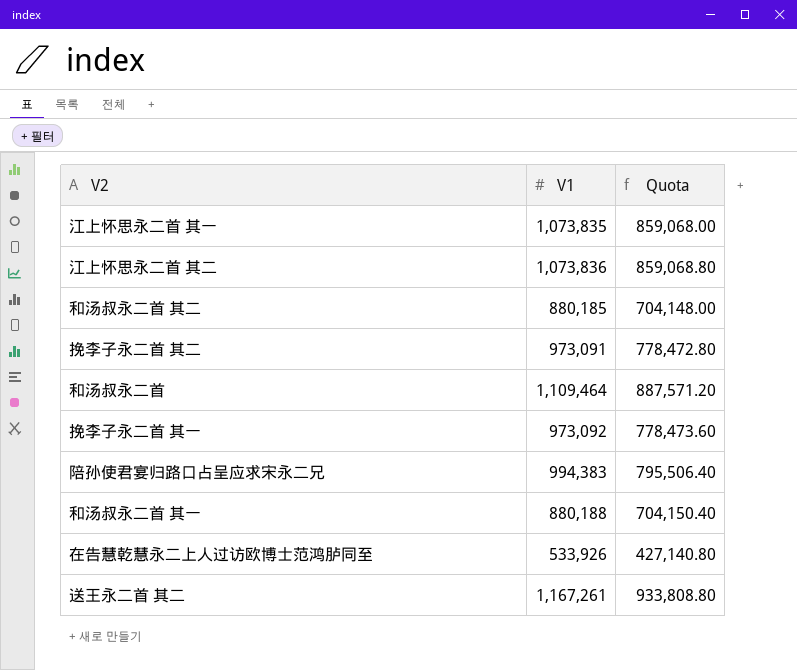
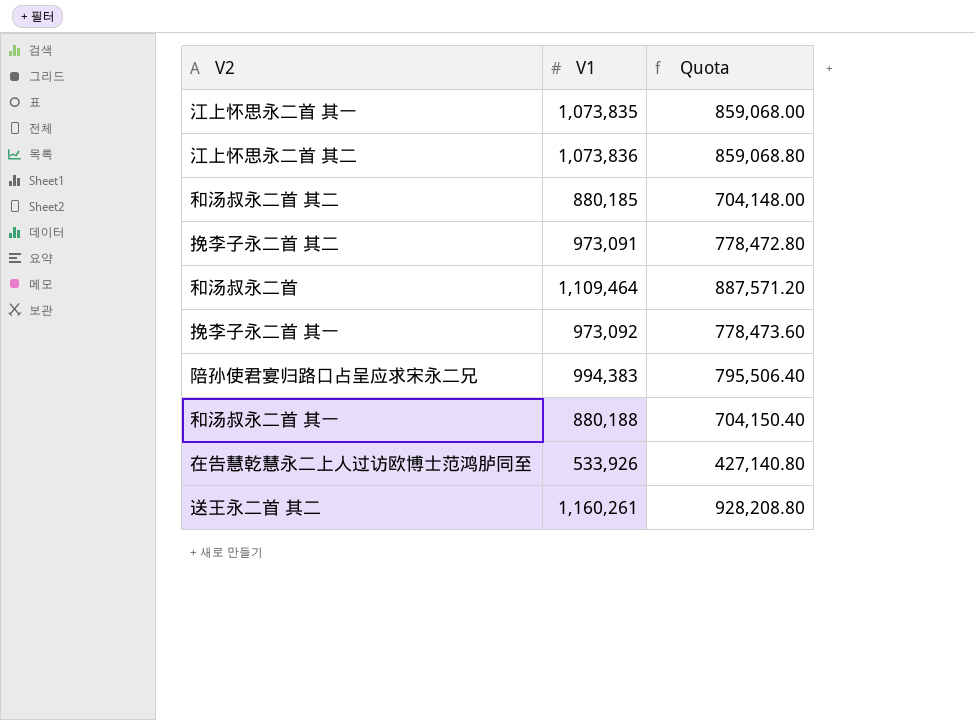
送王永二首 其二 | V1: 1,167,261 -> 1,160,261
送王永二首 其二 | Quota: 933,808.80 -> 928,208.80

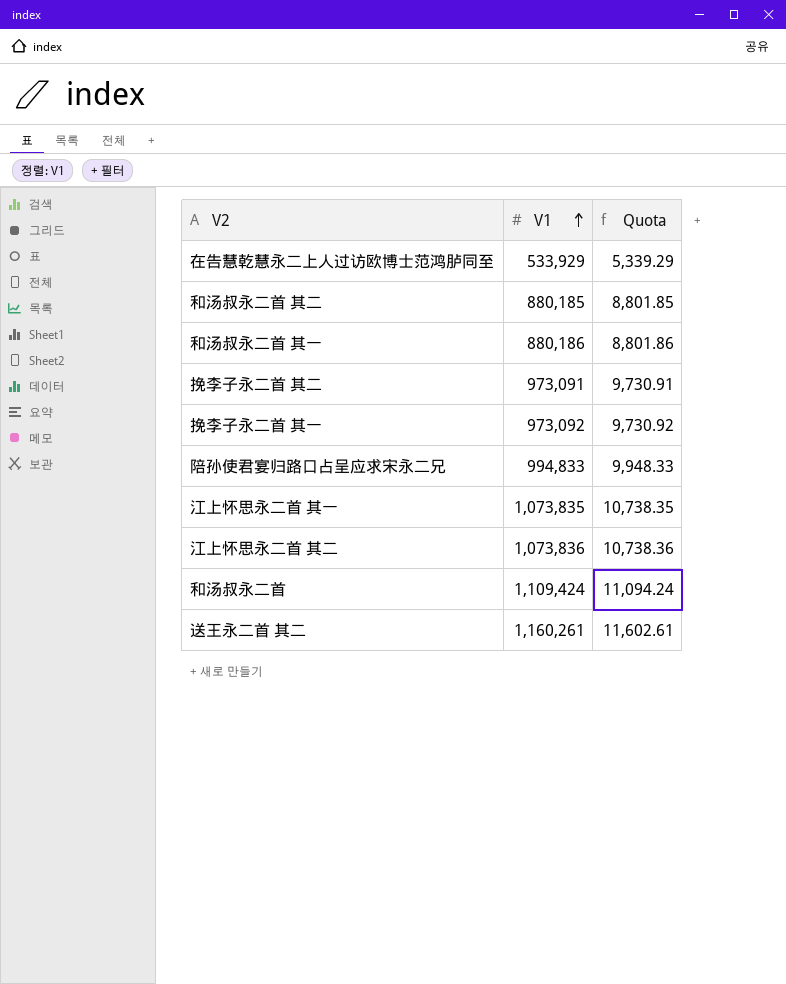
row order: none -> V1 ascending
column Quota | formula: [V1] * 0.8 -> [V1] * 0.01
在告慧乾慧永二上人过访欧博士范鸿胪同至 | V1: 533,926 -> 533,929
和汤叔永二首 其一 | V1: 880,188 -> 880,186
陪孙使君宴归路口占呈应求宋永二兄 | V1: 994,383 -> 994,833
和汤叔永二首 | V1: 1,109,464 -> 1,109,424

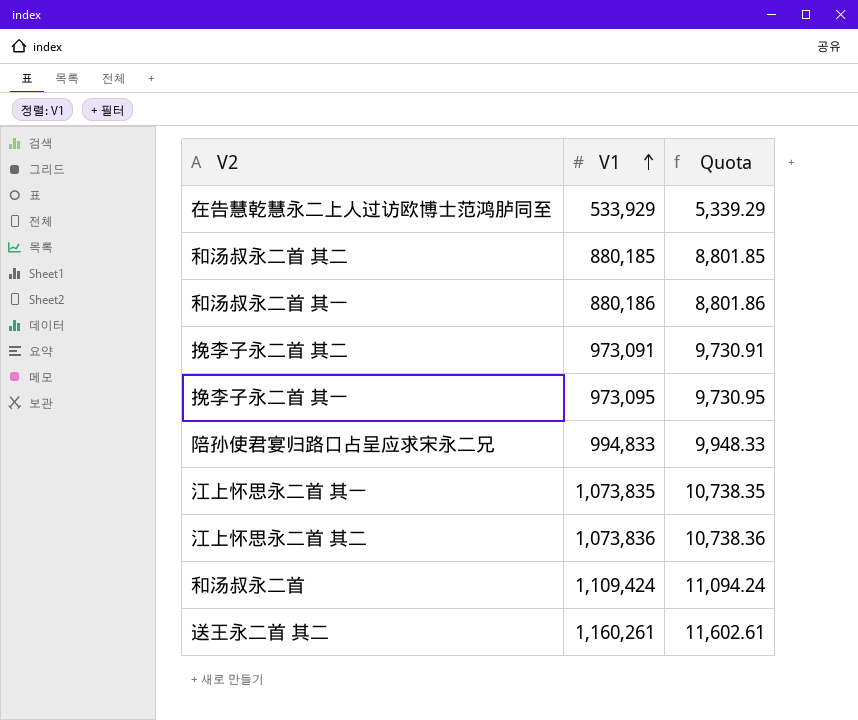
挽李子永二首 其一 | V1: 973,092 -> 973,095
挽李子永二首 其一 | Quota: 9,730.92 -> 9,730.95

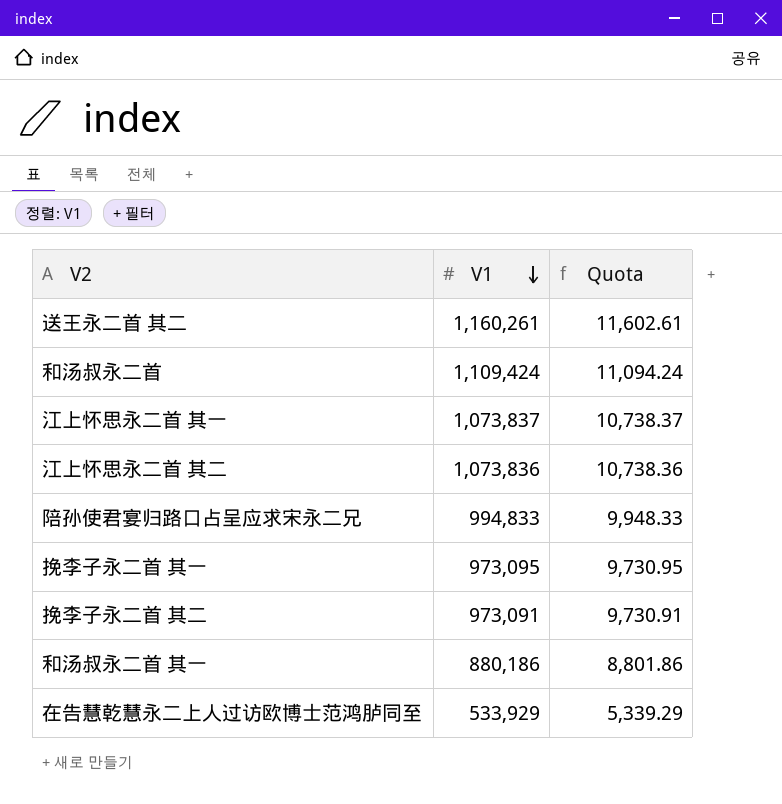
row order: V1 ascending -> V1 descending
row 和汤叔永二首 其二: 880,185 | 8,801.85 -> none
江上怀思永二首 其一 | V1: 1,073,835 -> 1,073,837
江上怀思永二首 其一 | Quota: 10,738.35 -> 10,738.37

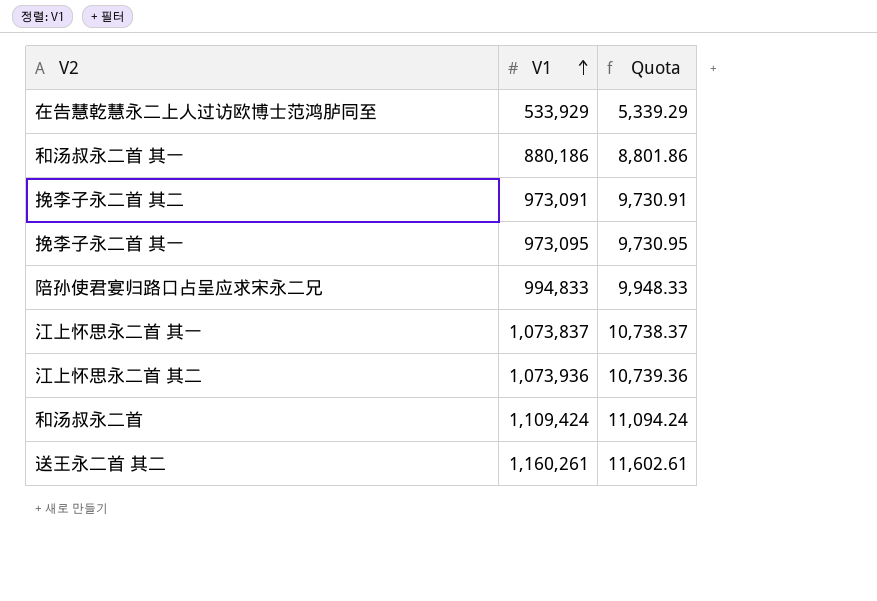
row order: V1 descending -> V1 ascending
江上怀思永二首 其二 | V1: 1,073,836 -> 1,073,936
江上怀思永二首 其二 | Quota: 10,738.36 -> 10,739.36

